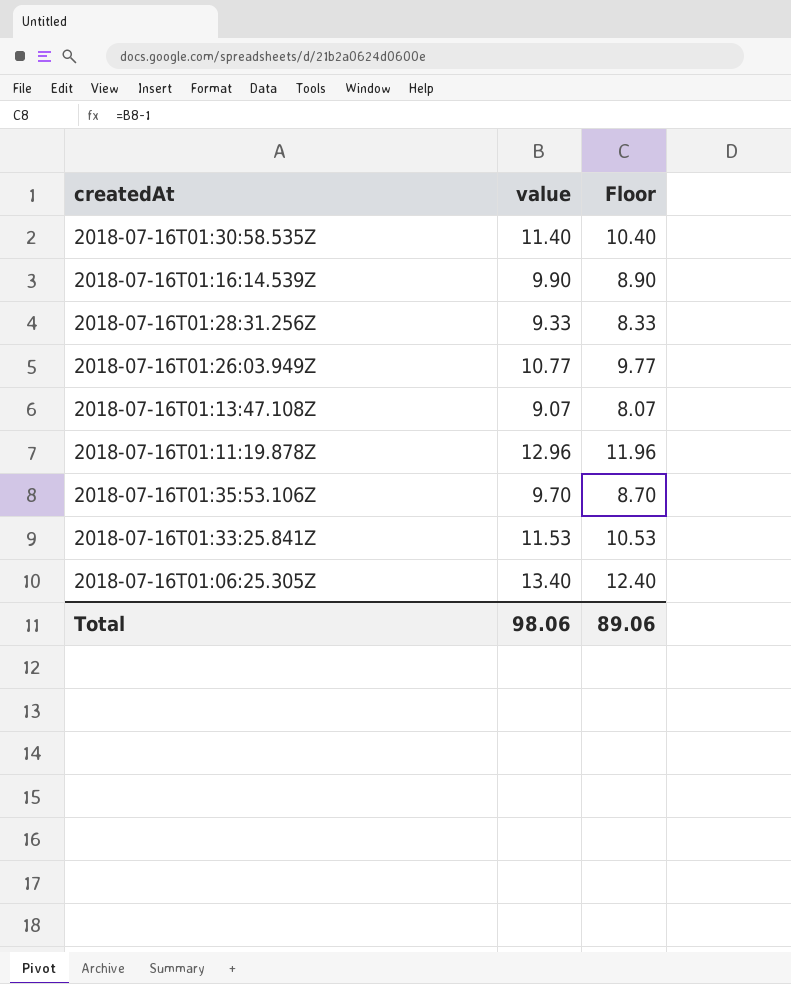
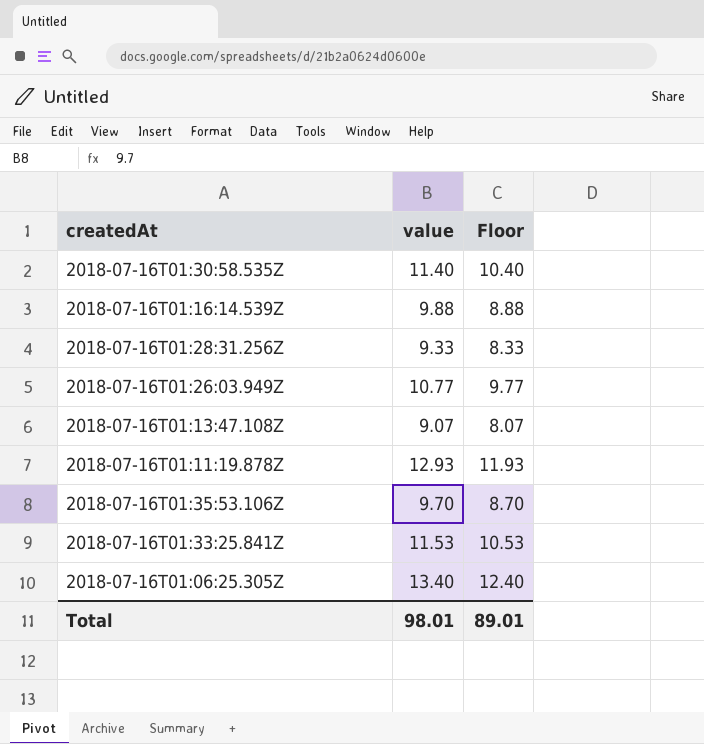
2018-07-16T01:16:14.539Z | value: 9.90 -> 9.88
2018-07-16T01:16:14.539Z | Floor: 8.90 -> 8.88
2018-07-16T01:11:19.878Z | value: 12.96 -> 12.93
2018-07-16T01:11:19.878Z | Floor: 11.96 -> 11.93
Total | value: 98.06 -> 98.01
Total | Floor: 89.06 -> 89.01

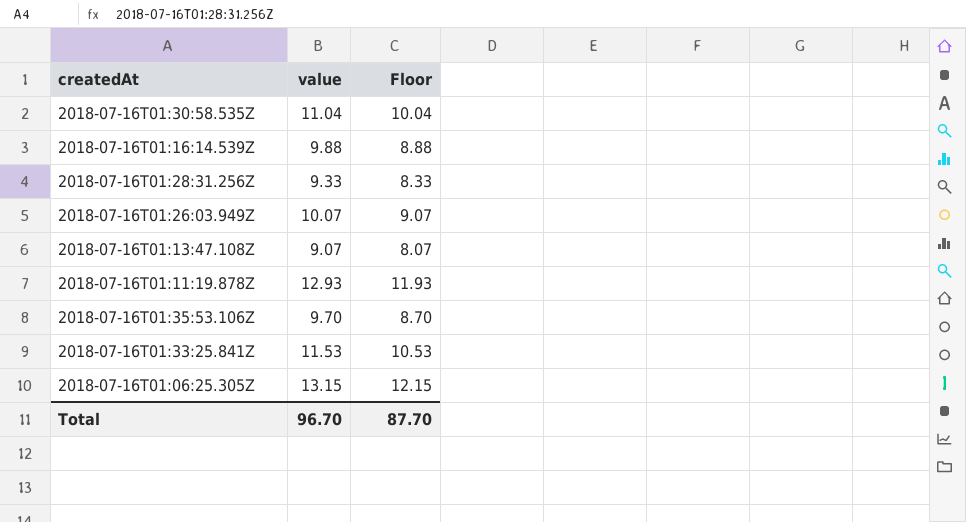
2018-07-16T01:30:58.535Z | value: 11.40 -> 11.04
2018-07-16T01:30:58.535Z | Floor: 10.40 -> 10.04
2018-07-16T01:26:03.949Z | value: 10.77 -> 10.07
2018-07-16T01:26:03.949Z | Floor: 9.77 -> 9.07
2018-07-16T01:06:25.305Z | value: 13.40 -> 13.15
2018-07-16T01:06:25.305Z | Floor: 12.40 -> 12.15
Total | value: 98.01 -> 96.70
Total | Floor: 89.01 -> 87.70

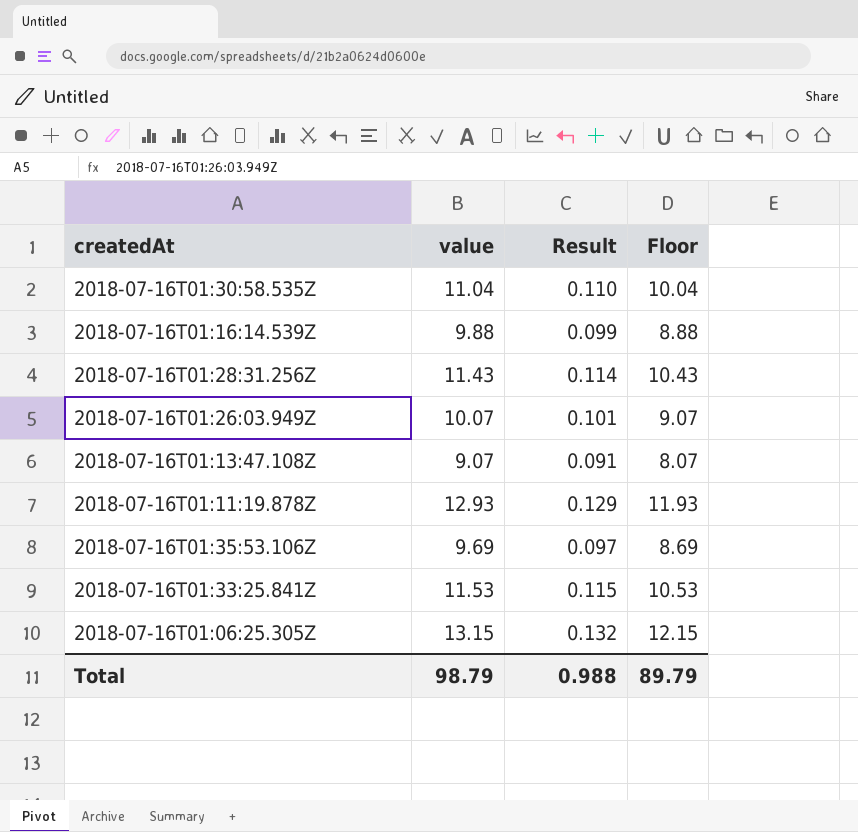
column Result | formula: none -> [value] * 0.01
2018-07-16T01:28:31.256Z | value: 9.33 -> 11.43
2018-07-16T01:28:31.256Z | Floor: 8.33 -> 10.43
2018-07-16T01:35:53.106Z | value: 9.70 -> 9.69
2018-07-16T01:35:53.106Z | Floor: 8.70 -> 8.69
Total | value: 96.70 -> 98.79
Total | Floor: 87.70 -> 89.79

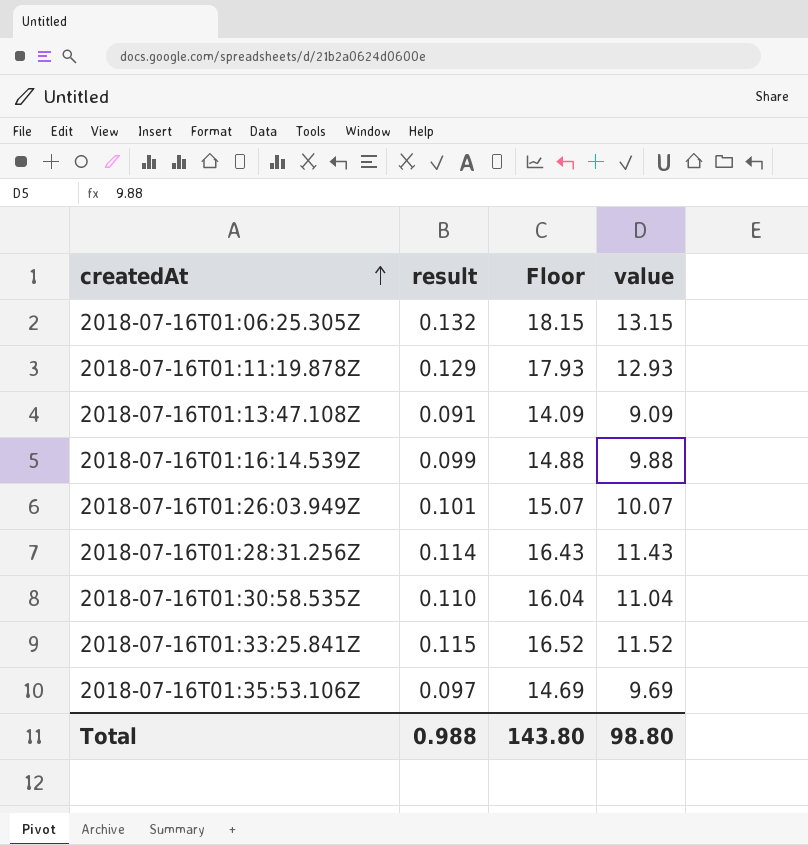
row order: none -> createdAt ascending
column name: Result -> result
column Floor | formula: [value] - 1 -> [value] + 5
column value | position: 2 -> 4
2018-07-16T01:13:47.108Z | value: 9.07 -> 9.09
2018-07-16T01:33:25.841Z | value: 11.53 -> 11.52
Total | Floor: 89.79 -> 143.80
Total | value: 98.79 -> 98.80

